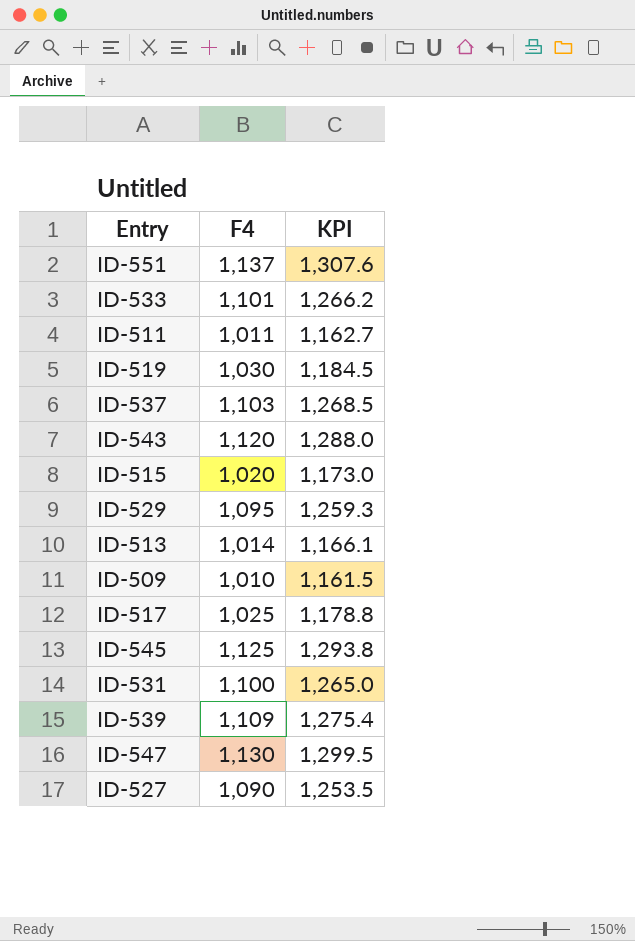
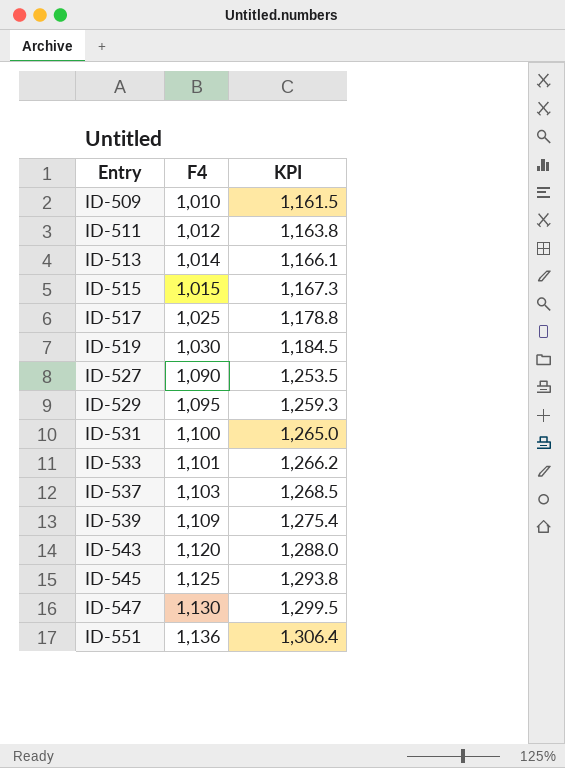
row order: none -> Entry ascending
ID-511 | F4: 1,011 -> 1,012
ID-511 | KPI: 1,162.7 -> 1,163.8
ID-515 | F4: 1,020 -> 1,015
ID-515 | KPI: 1,173.0 -> 1,167.3
ID-551 | F4: 1,137 -> 1,136
ID-551 | KPI: 1,307.6 -> 1,306.4

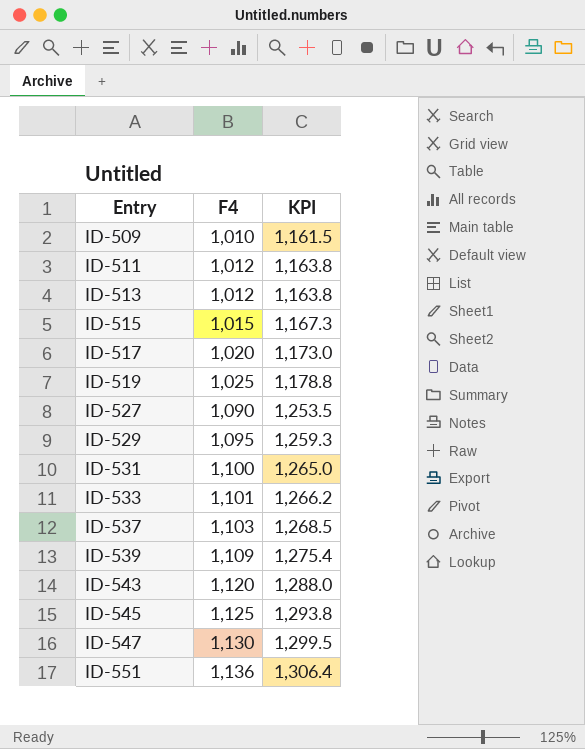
ID-513 | F4: 1,014 -> 1,012
ID-513 | KPI: 1,166.1 -> 1,163.8
ID-517 | F4: 1,025 -> 1,020
ID-517 | KPI: 1,178.8 -> 1,173.0
ID-519 | F4: 1,030 -> 1,025
ID-519 | KPI: 1,184.5 -> 1,178.8

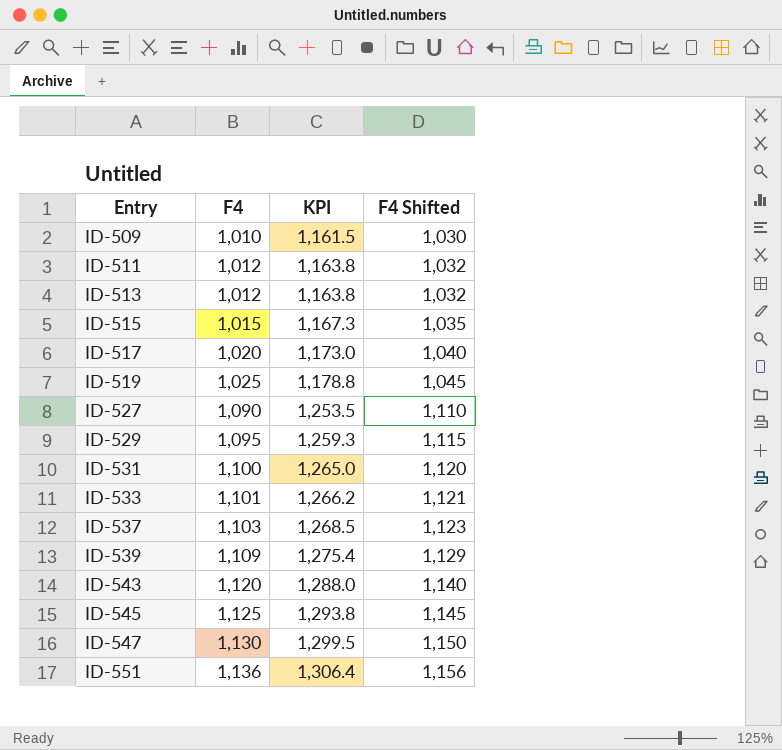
column F4 Shifted | formula: none -> [F4] + 20

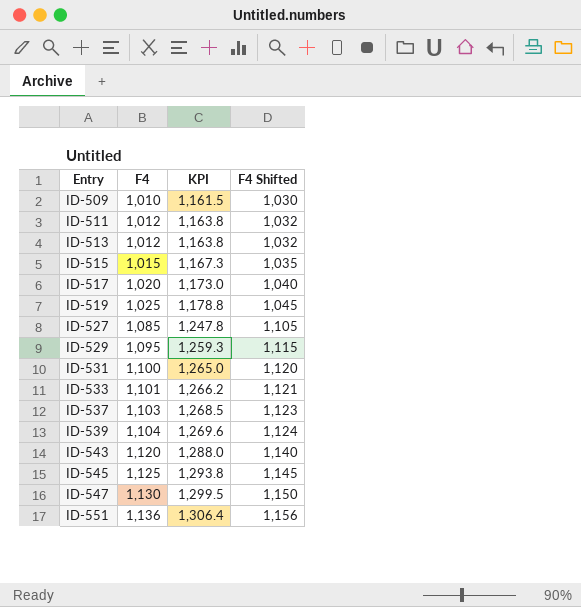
ID-527 | F4: 1,090 -> 1,085
ID-527 | KPI: 1,253.5 -> 1,247.8
ID-527 | F4 Shifted: 1,110 -> 1,105
ID-539 | F4: 1,109 -> 1,104
ID-539 | KPI: 1,275.4 -> 1,269.6
ID-539 | F4 Shifted: 1,129 -> 1,124

